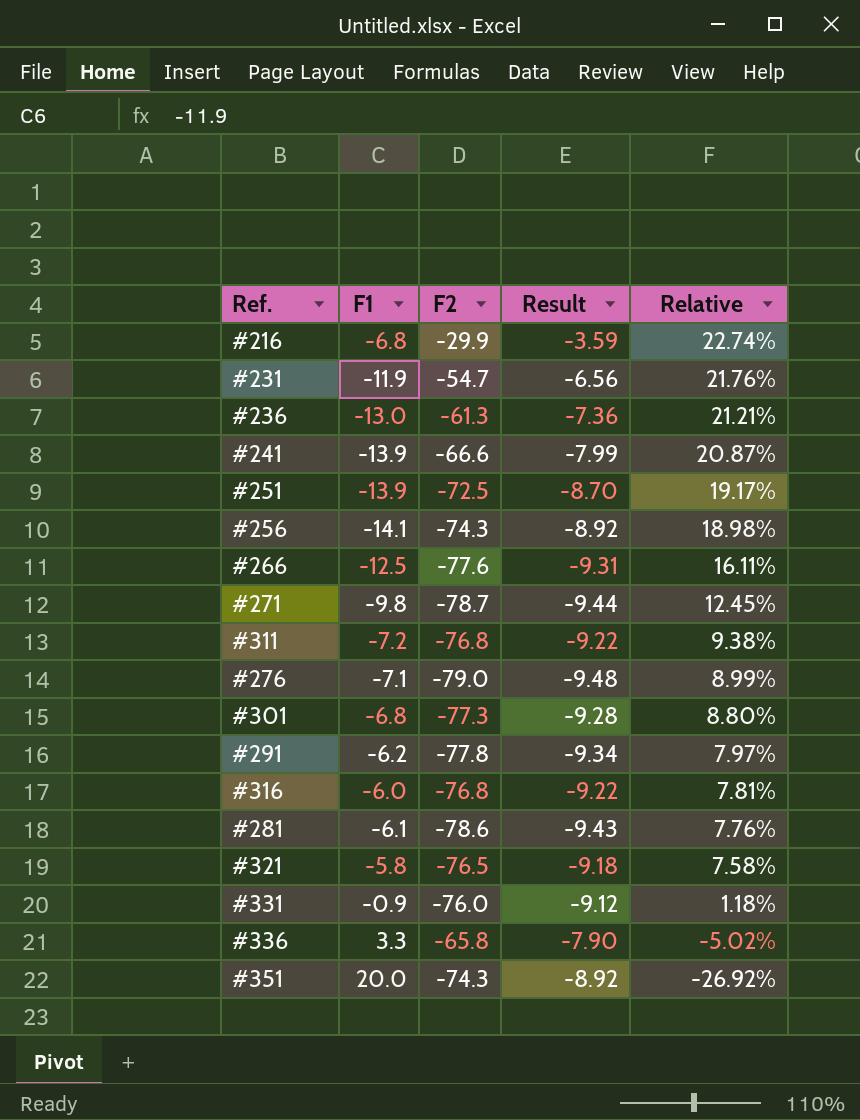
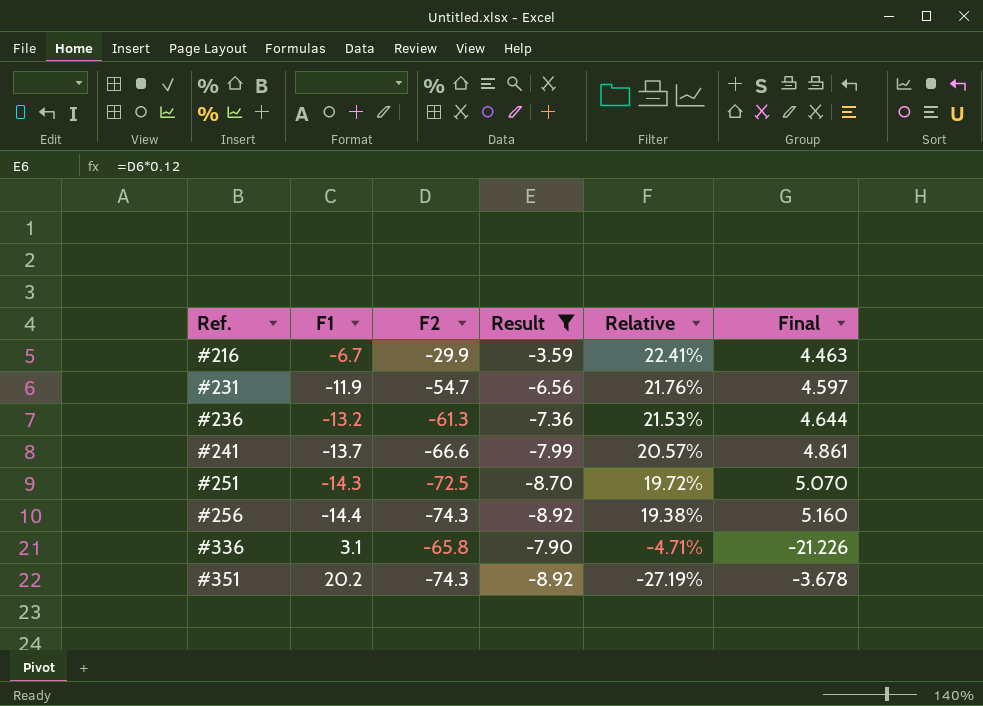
filter: none -> Result >= -8.92
column Final | formula: none -> [F2] / [F1]
#216 | F1: -6.8 -> -6.7
#216 | Relative: 22.74% -> 22.41%
#236 | F1: -13.0 -> -13.2
#236 | Relative: 21.21% -> 21.53%
#241 | F1: -13.9 -> -13.7
#241 | Relative: 20.87% -> 20.57%
#251 | F1: -13.9 -> -14.3
#251 | Relative: 19.17% -> 19.72%
#256 | F1: -14.1 -> -14.4
#256 | Relative: 18.98% -> 19.38%
#336 | F1: 3.3 -> 3.1
#336 | Relative: -5.02% -> -4.71%
#351 | F1: 20.0 -> 20.2
#351 | Relative: -26.92% -> -27.19%

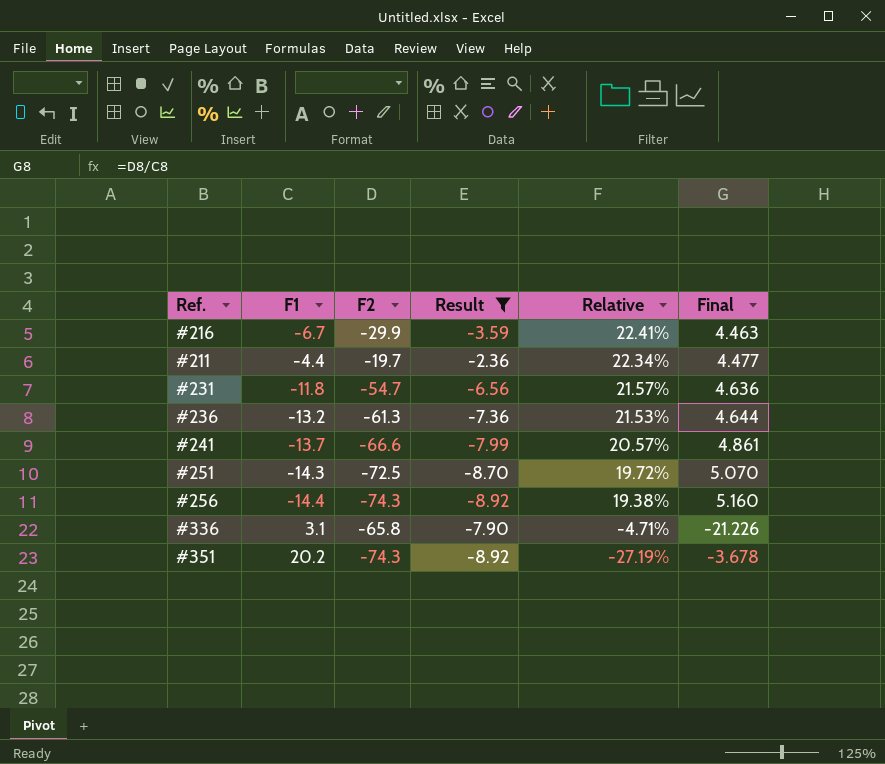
row #211: none -> -4.4 | -19.7 | -2.36 | 22.34% | 4.477
#231 | F1: -11.9 -> -11.8
#231 | Relative: 21.76% -> 21.57%
#231 | Final: 4.597 -> 4.636

